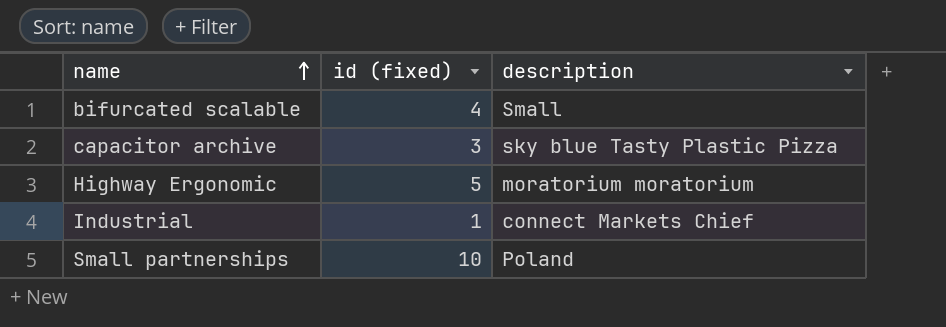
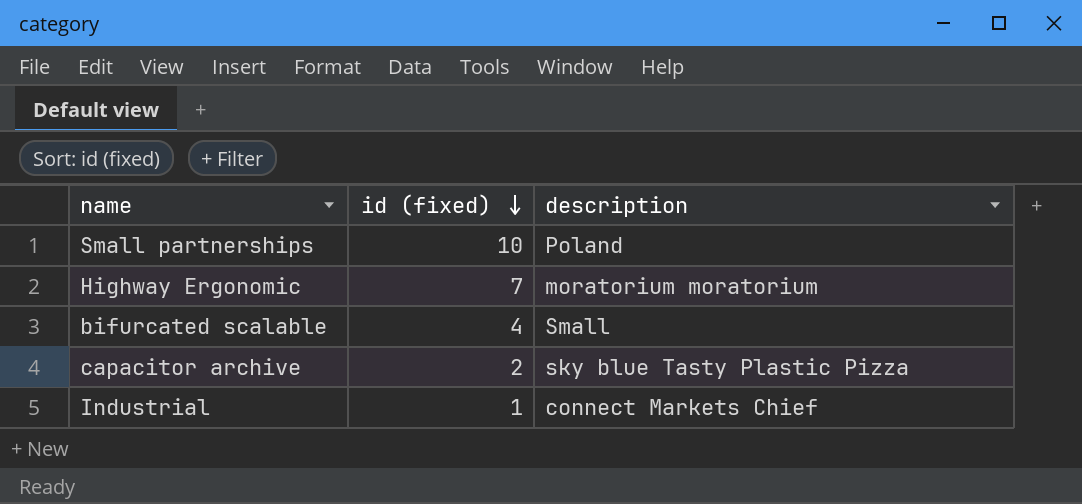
row order: name ascending -> id (fixed) descending
Highway Ergonomic | id (fixed): 5 -> 7
capacitor archive | id (fixed): 3 -> 2

